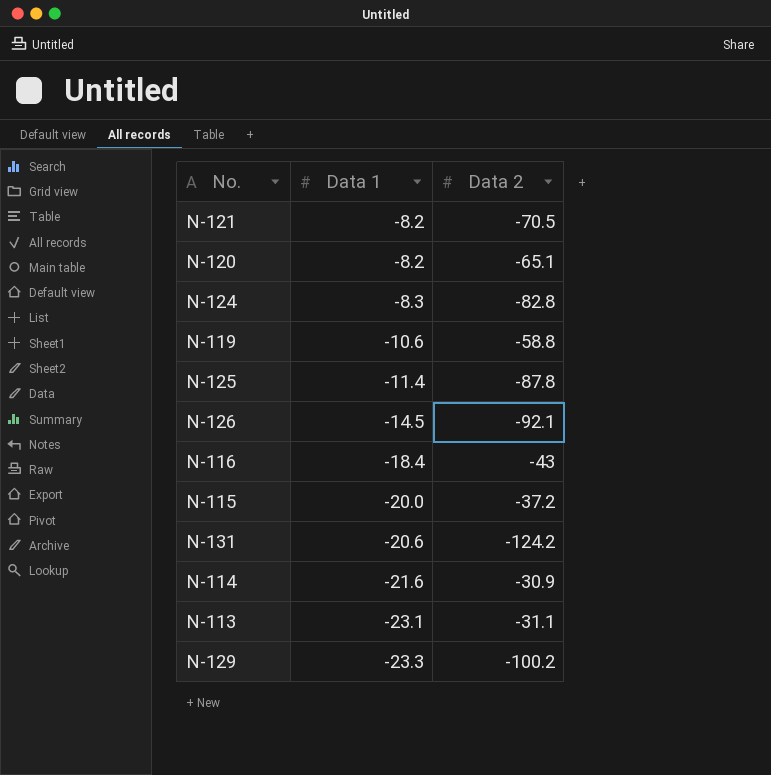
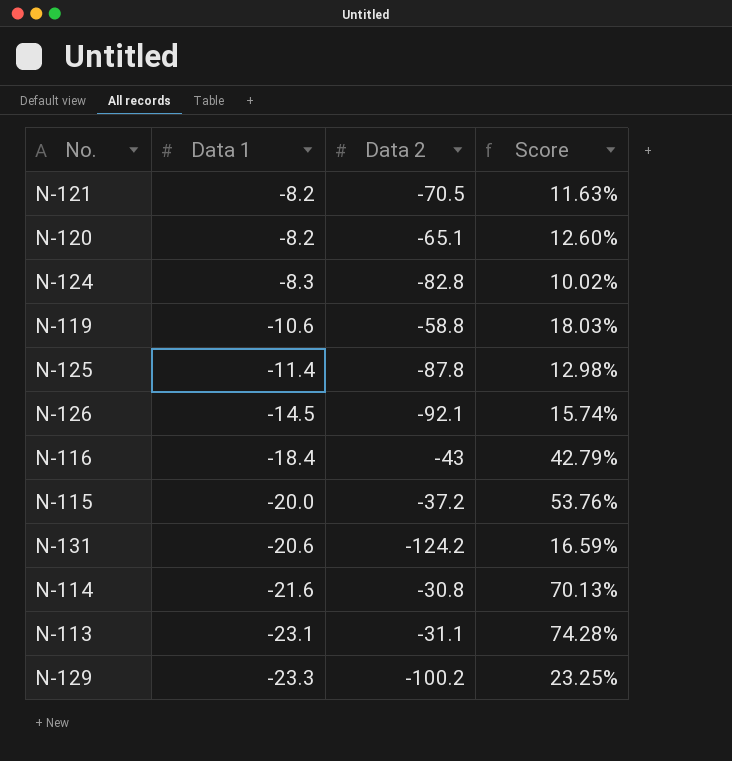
column Score | formula: none -> [Data 1] / [Data 2]
N-114 | Data 2: -30.9 -> -30.8

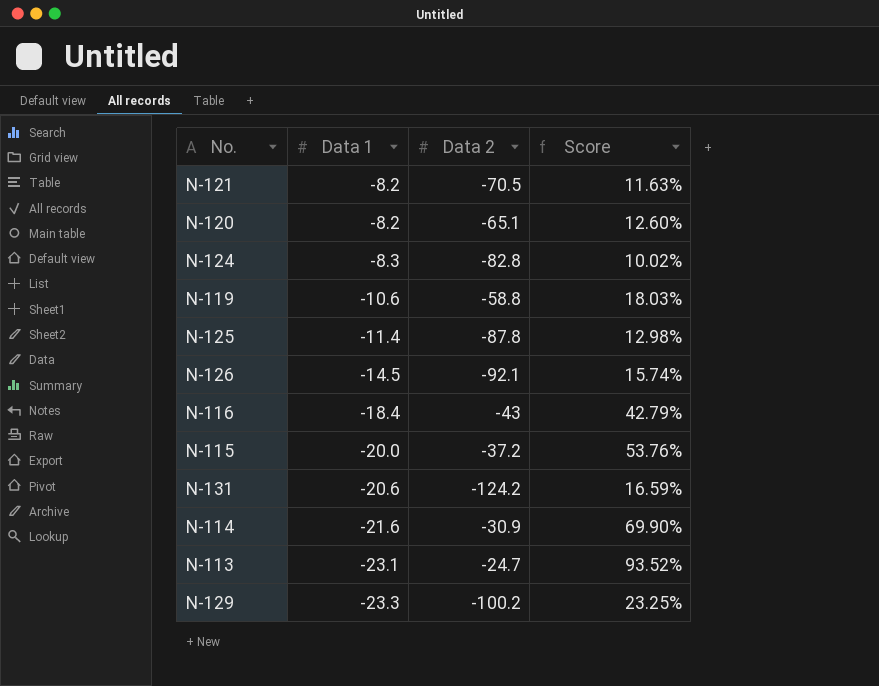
N-114 | Data 2: -30.8 -> -30.9
N-114 | Score: 70.13% -> 69.90%
N-113 | Data 2: -31.1 -> -24.7
N-113 | Score: 74.28% -> 93.52%

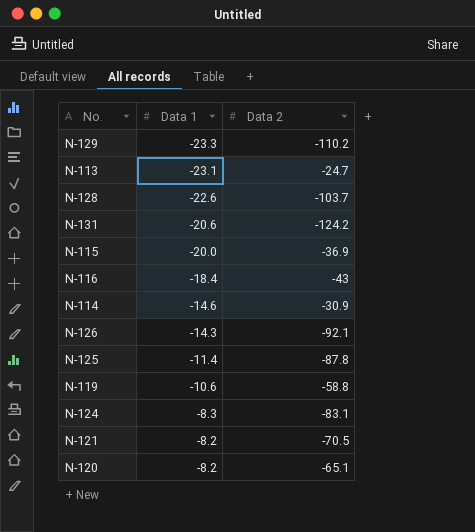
row order: Data 1 descending -> Data 1 ascending
column Score | formula: [Data 1] / [Data 2] -> none
N-129 | Data 2: -100.2 -> -110.2
row N-128: none -> -22.6 | -103.7
N-115 | Data 2: -37.2 -> -36.9
N-114 | Data 1: -21.6 -> -14.6
N-126 | Data 1: -14.5 -> -14.3
N-124 | Data 2: -82.8 -> -83.1

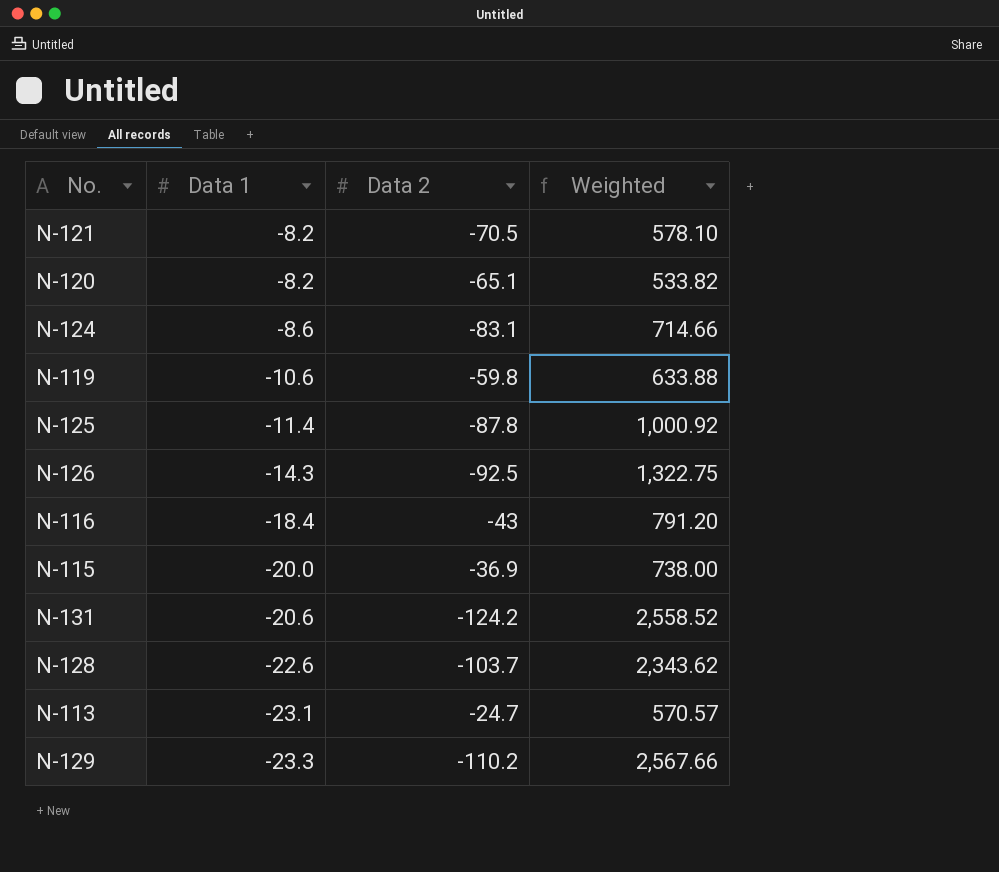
row order: Data 1 ascending -> Data 1 descending
column Weighted | formula: none -> [Data 1] * [Data 2]
row N-114: -14.6 | -30.9 -> none
N-124 | Data 1: -8.3 -> -8.6
N-119 | Data 2: -58.8 -> -59.8
N-126 | Data 2: -92.1 -> -92.5

